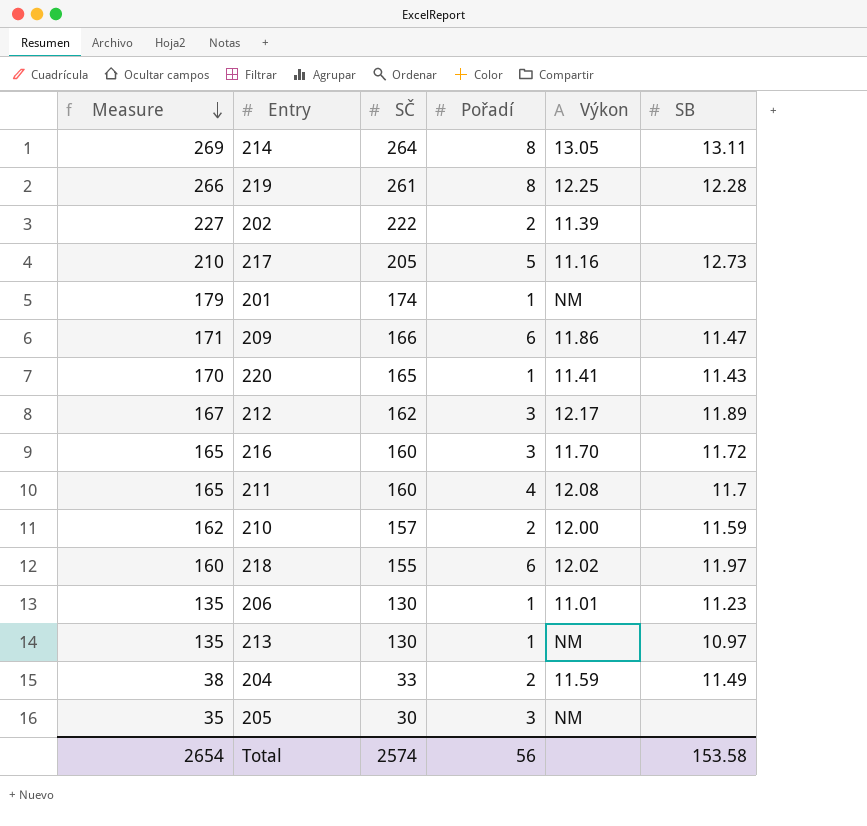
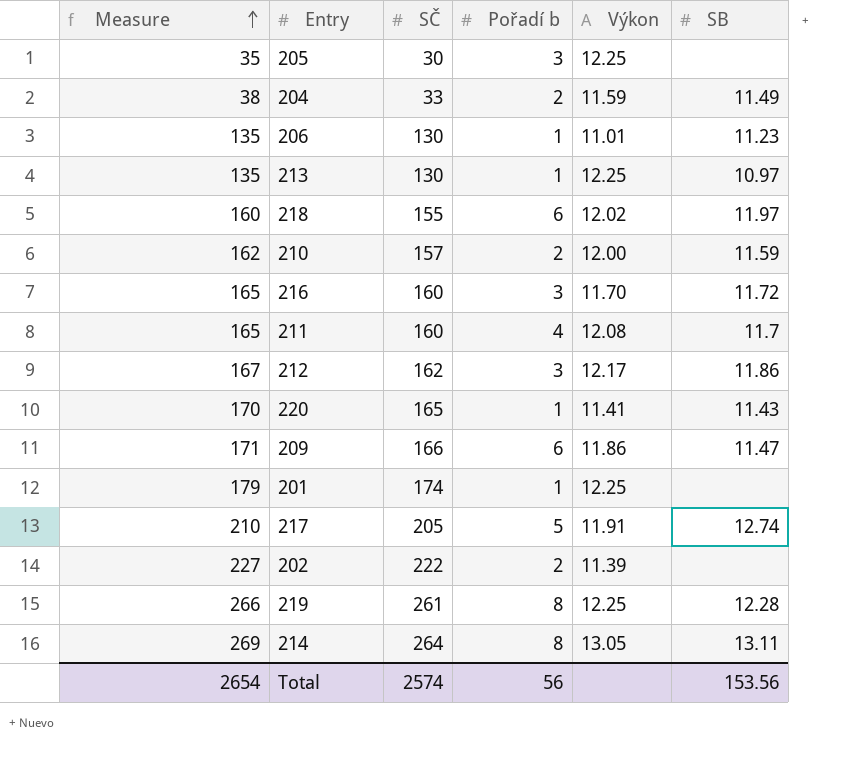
row order: Measure descending -> Measure ascending
column name: Pořadí -> Pořadí b
205 | Výkon: NM -> 12.25
213 | Výkon: NM -> 12.25
212 | SB: 11.89 -> 11.86
201 | Výkon: NM -> 12.25
217 | Výkon: 11.16 -> 11.91
217 | SB: 12.73 -> 12.74
Total | SB: 153.58 -> 153.56

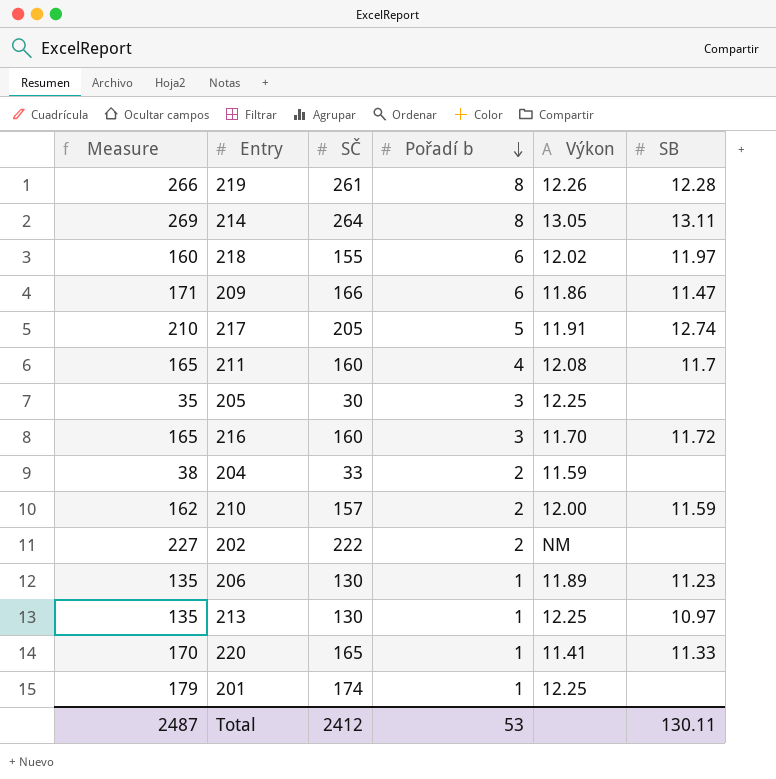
row order: Measure ascending -> Pořadí b descending
row 212: 167 | 162 | 3 | 12.17 | 11.86 -> none
219 | Výkon: 12.25 -> 12.26
204 | SB: 11.49 -> none
202 | Výkon: 11.39 -> NM
206 | Výkon: 11.01 -> 11.89
220 | SB: 11.43 -> 11.33
Total | Measure: 2654 -> 2487
Total | SČ: 2574 -> 2412
Total | Pořadí b: 56 -> 53
Total | SB: 153.56 -> 130.11

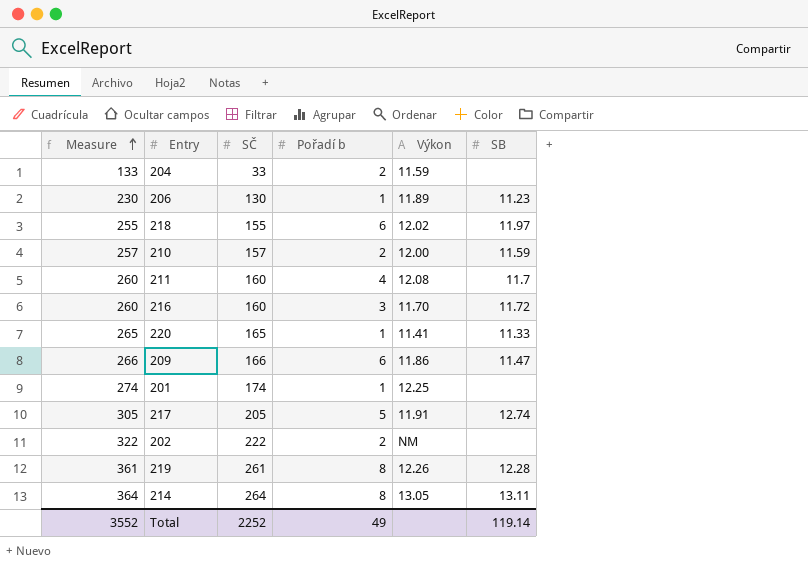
row order: Pořadí b descending -> Measure ascending
column Measure | formula: [SČ] + 5 -> [SČ] + 100
row 205: 35 | 30 | 3 | 12.25 | none -> none
row 213: 135 | 130 | 1 | 12.25 | 10.97 -> none
Total | Measure: 2487 -> 3552
Total | SČ: 2412 -> 2252
Total | Pořadí b: 53 -> 49
Total | SB: 130.11 -> 119.14

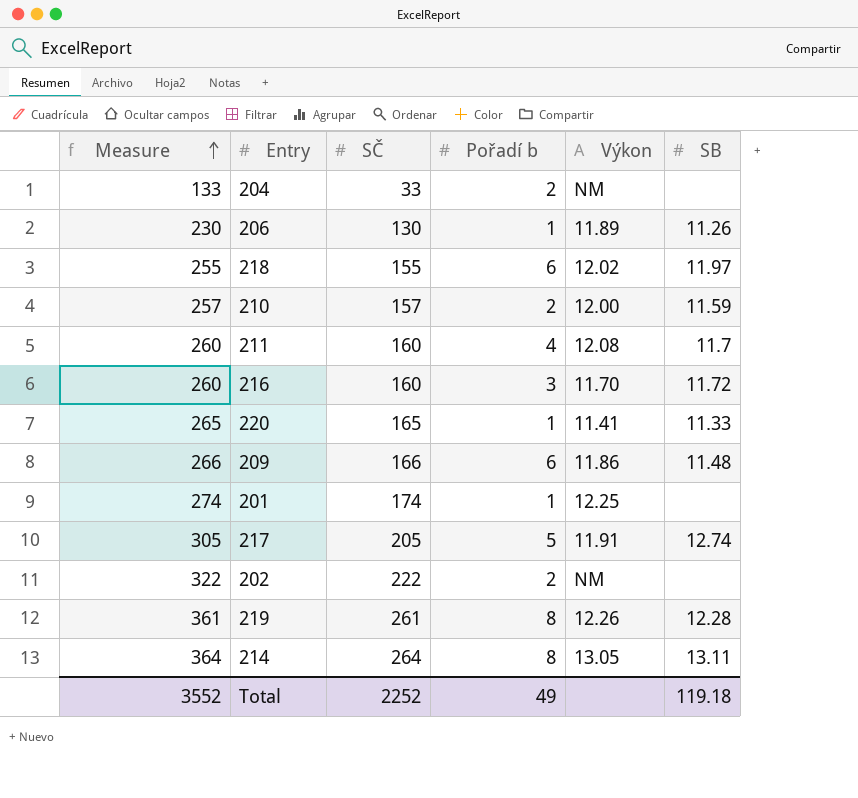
204 | Výkon: 11.59 -> NM
206 | SB: 11.23 -> 11.26
209 | SB: 11.47 -> 11.48
Total | SB: 119.14 -> 119.18

